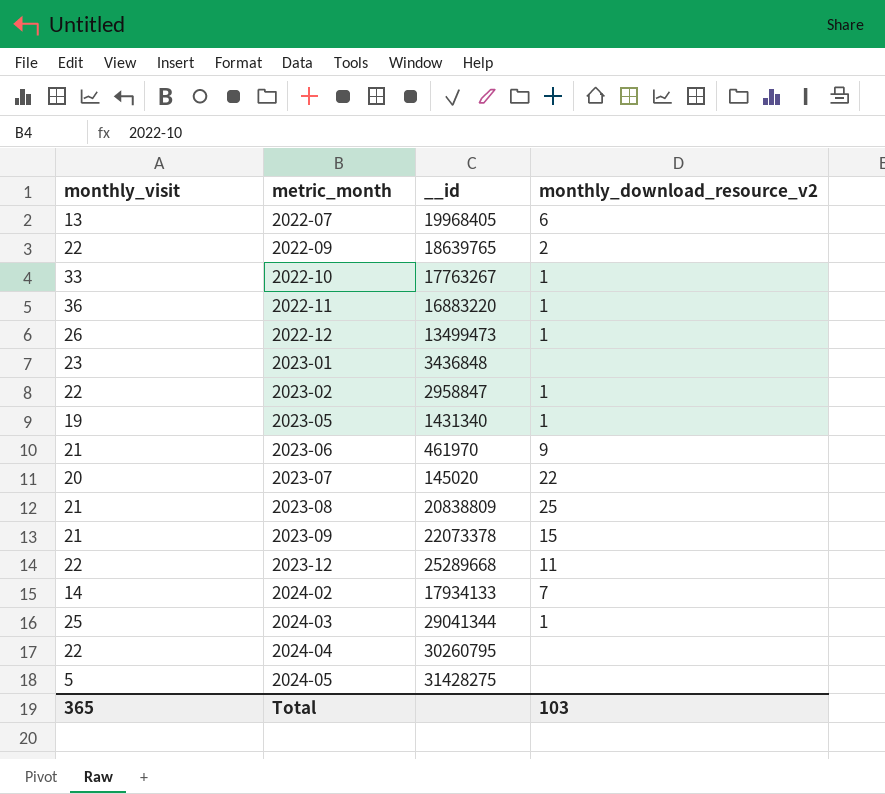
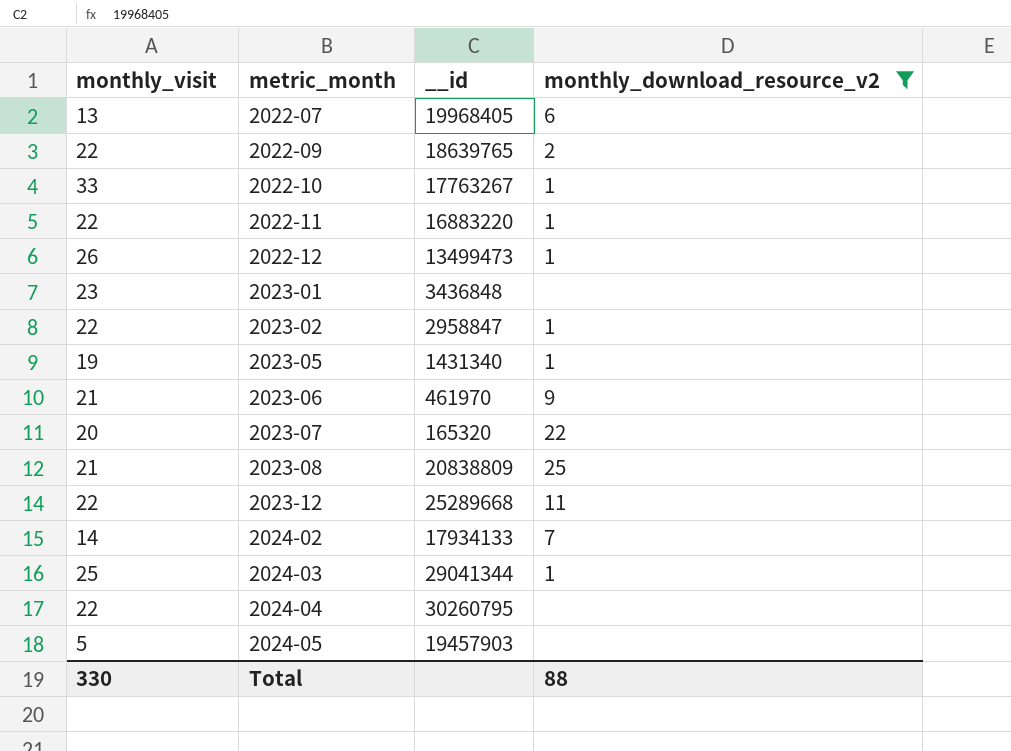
filter: none -> monthly_download_resource_v2 != 15
2022-11 | monthly_visit: 36 -> 22
2023-07 | __id: 145020 -> 165320
2024-05 | __id: 31428275 -> 19457903
Total | monthly_visit: 365 -> 330
Total | monthly_download_resource_v2: 103 -> 88

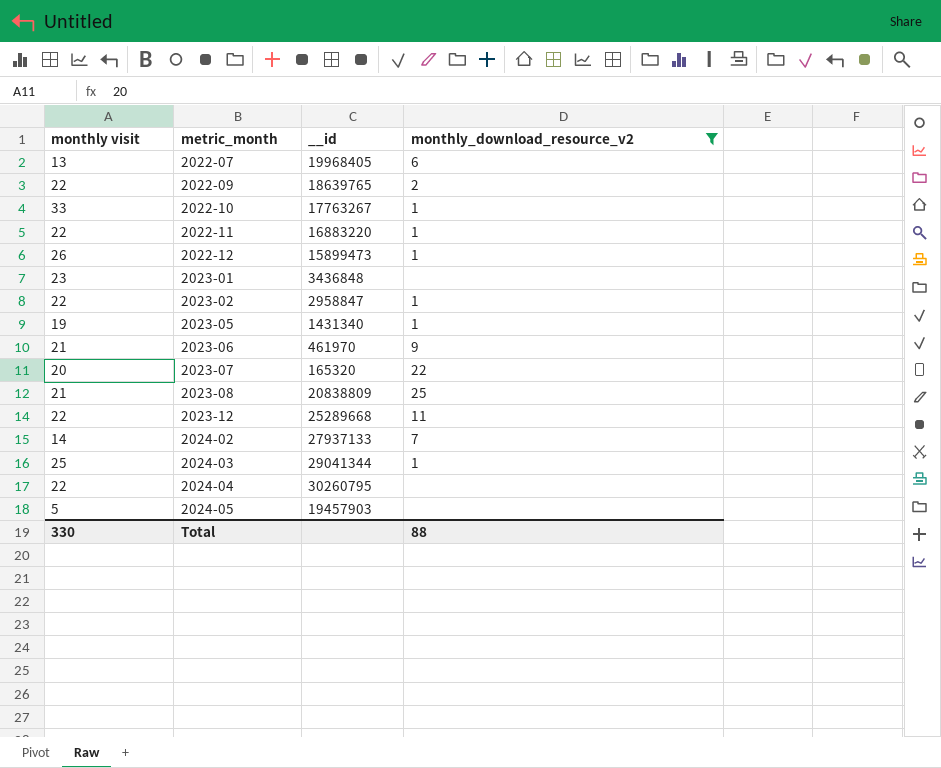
column name: monthly_visit -> monthly visit
2022-12 | __id: 13499473 -> 15899473
2024-02 | __id: 17934133 -> 27937133

